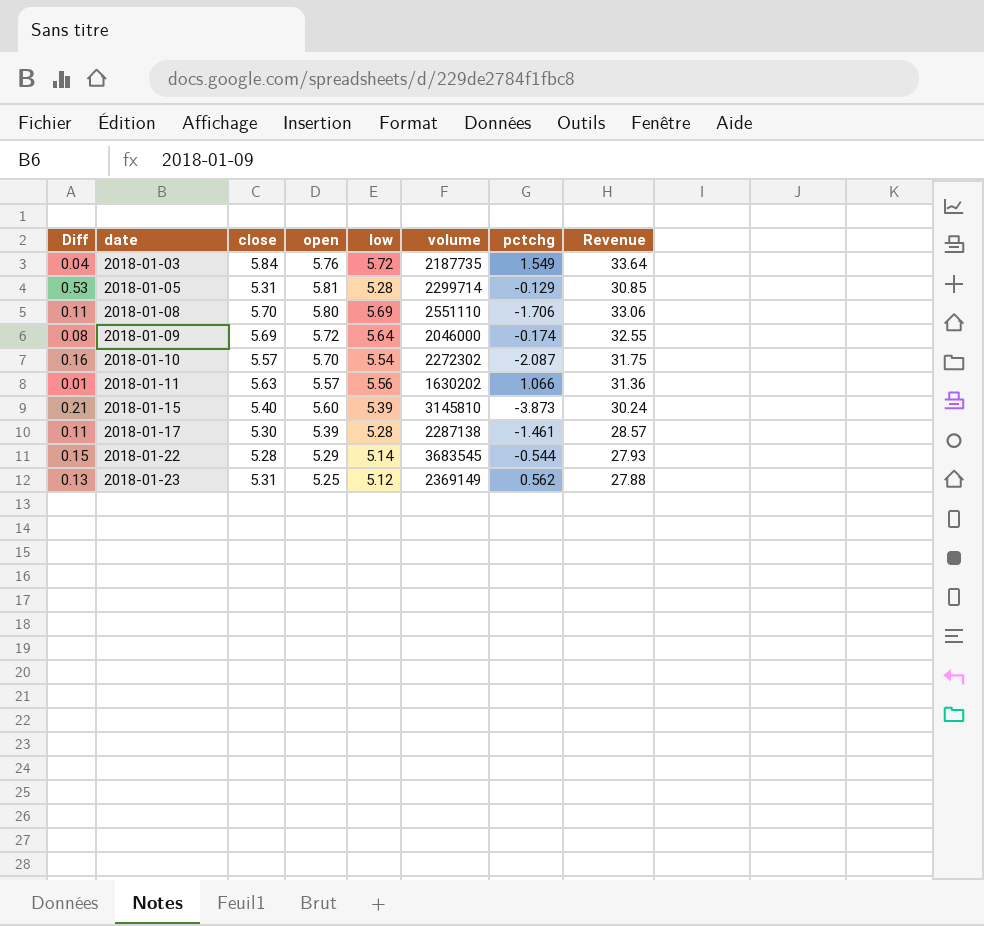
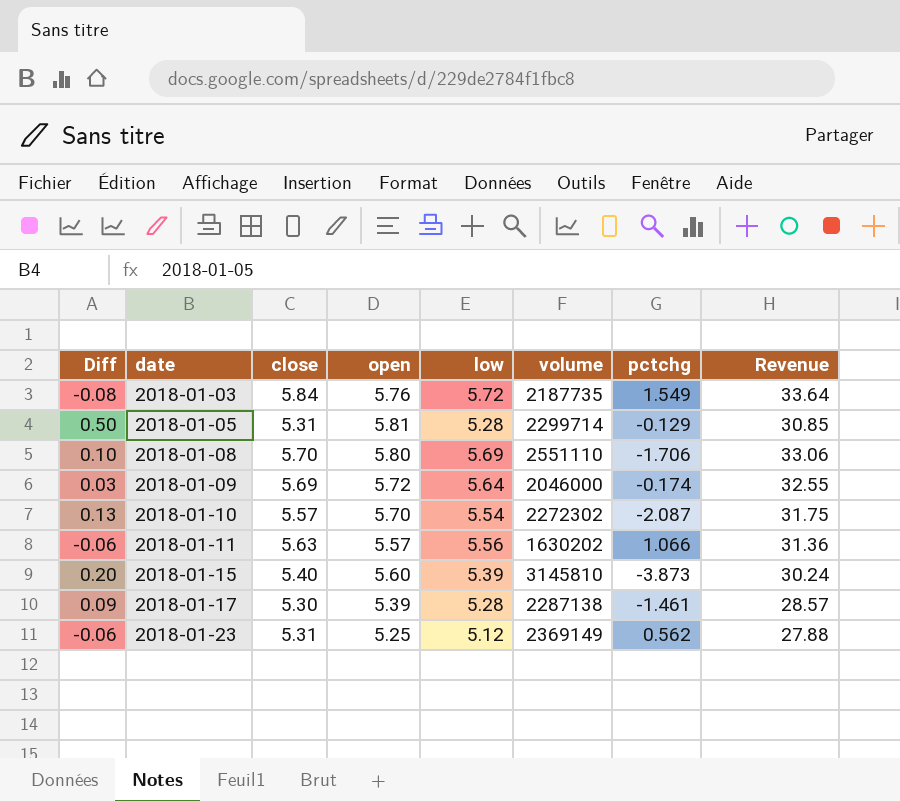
column Diff | formula: [open] - [low] -> [open] - [close]
row 2018-01-22: 0.15 | 5.28 | 5.29 | 5.14 | 3683545 | -0.544 | 27.93 -> none

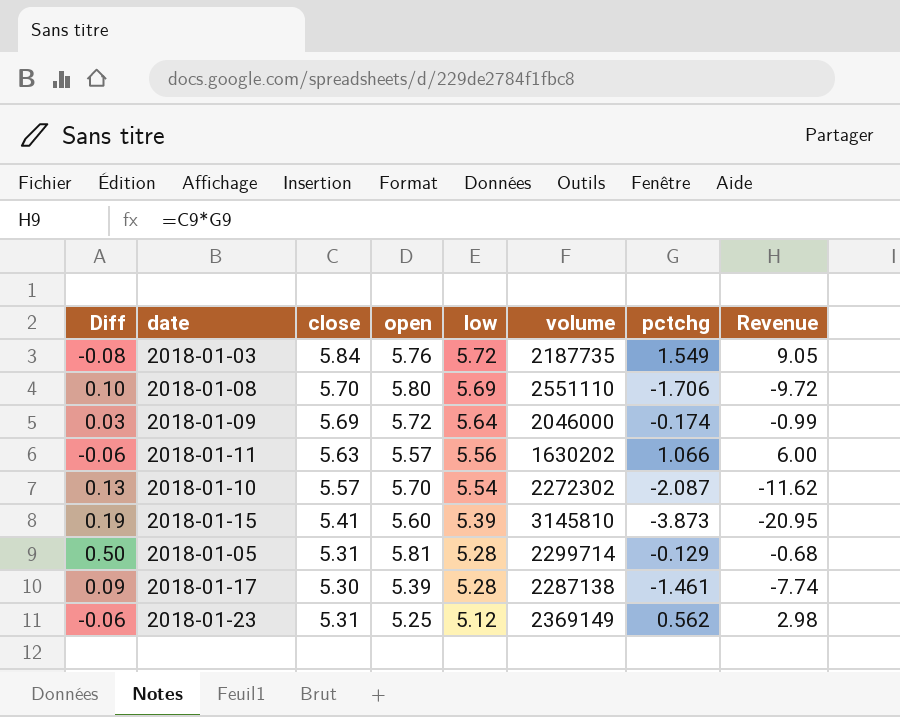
row order: date ascending -> low descending
column Revenue | formula: [close] * [open] -> [close] * [pctchg]
2018-01-15 | Diff: 0.20 -> 0.19
2018-01-15 | close: 5.40 -> 5.41

